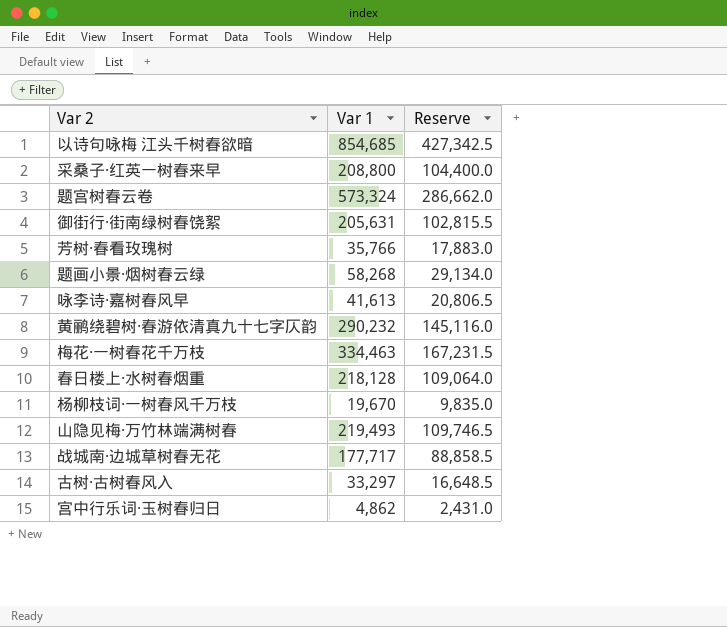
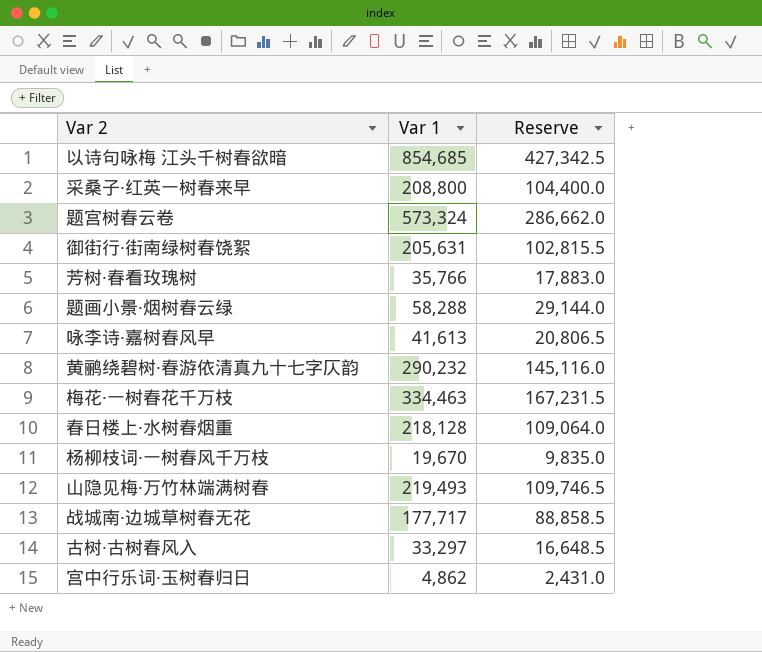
题画小景·烟树春云绿 | Var 1: 58,268 -> 58,288
题画小景·烟树春云绿 | Reserve: 29,134.0 -> 29,144.0

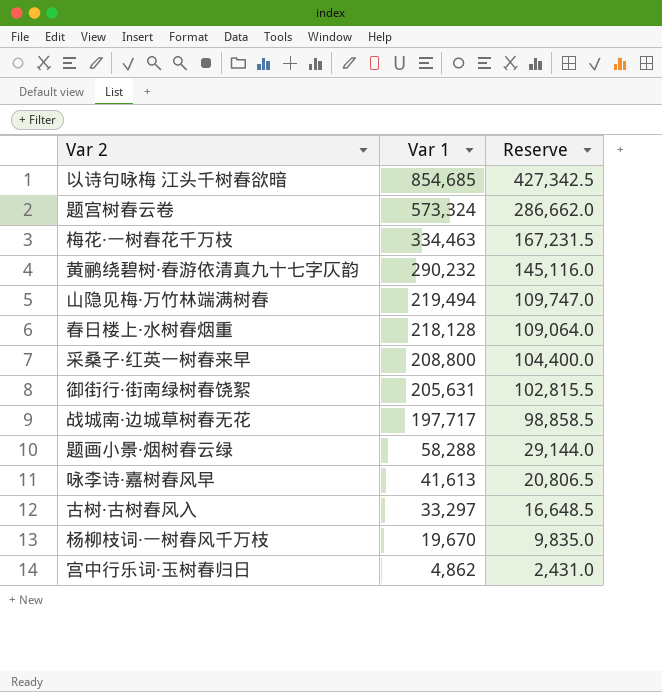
row order: none -> Var 1 descending
row 芳树·春看玫瑰树: 35,766 | 17,883.0 -> none
山隐见梅·万竹林端满树春 | Var 1: 219,493 -> 219,494
山隐见梅·万竹林端满树春 | Reserve: 109,746.5 -> 109,747.0
战城南·边城草树春无花 | Var 1: 177,717 -> 197,717
战城南·边城草树春无花 | Reserve: 88,858.5 -> 98,858.5

